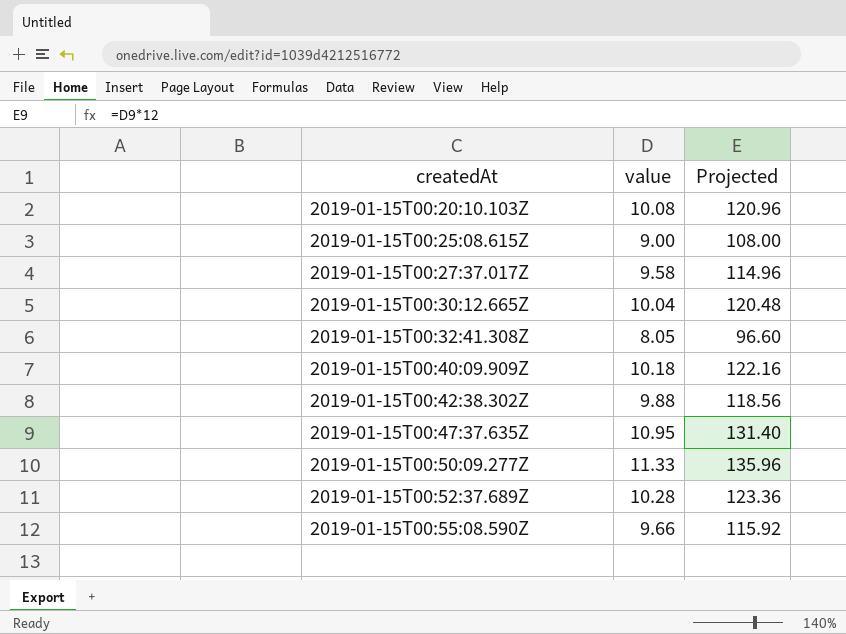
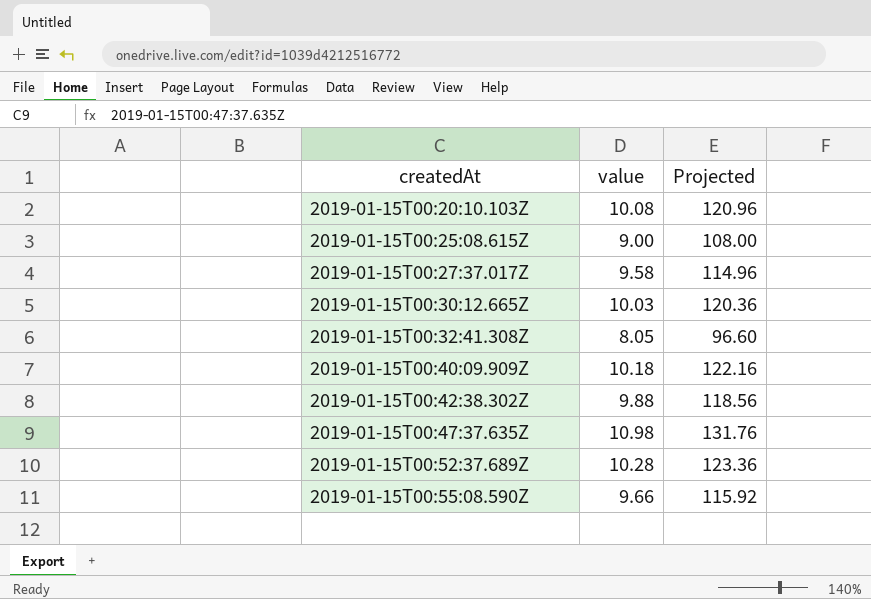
row 2019-01-15T00:50:09.277Z: 11.33 | 135.96 -> none
2019-01-15T00:30:12.665Z | value: 10.04 -> 10.03
2019-01-15T00:30:12.665Z | Projected: 120.48 -> 120.36
2019-01-15T00:47:37.635Z | value: 10.95 -> 10.98
2019-01-15T00:47:37.635Z | Projected: 131.40 -> 131.76

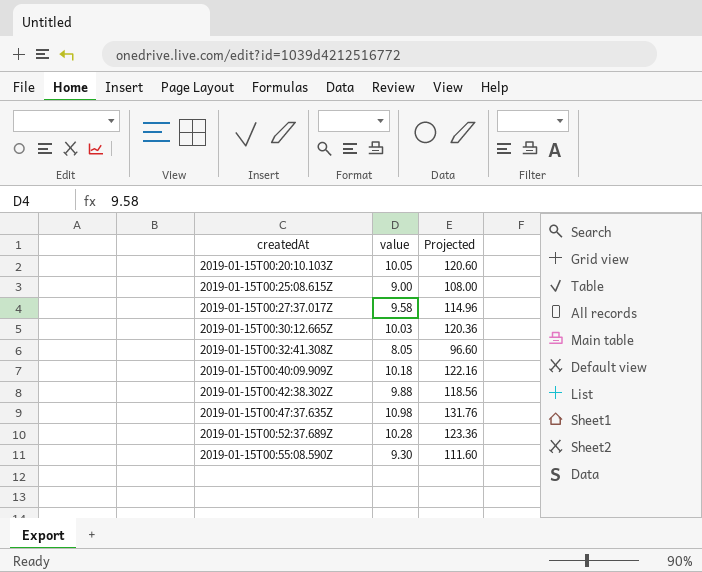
2019-01-15T00:20:10.103Z | value: 10.08 -> 10.05
2019-01-15T00:20:10.103Z | Projected: 120.96 -> 120.60
2019-01-15T00:55:08.590Z | value: 9.66 -> 9.30
2019-01-15T00:55:08.590Z | Projected: 115.92 -> 111.60

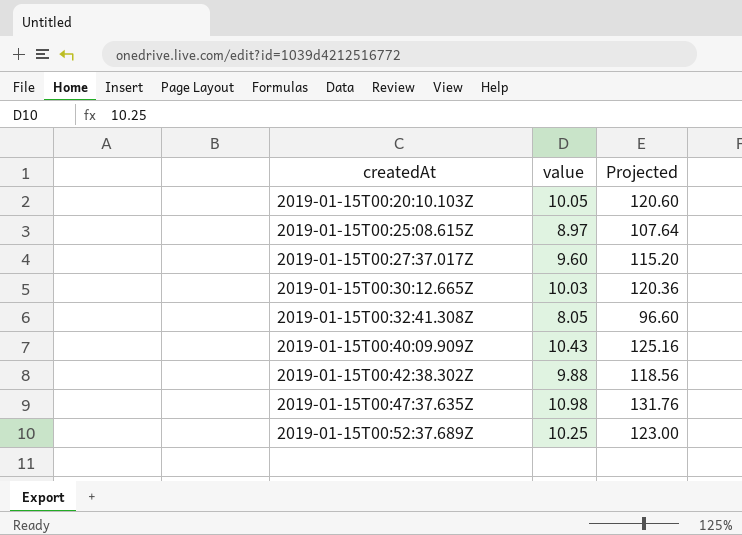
row 2019-01-15T00:55:08.590Z: 9.30 | 111.60 -> none
2019-01-15T00:25:08.615Z | value: 9.00 -> 8.97
2019-01-15T00:25:08.615Z | Projected: 108.00 -> 107.64
2019-01-15T00:27:37.017Z | value: 9.58 -> 9.60
2019-01-15T00:27:37.017Z | Projected: 114.96 -> 115.20
2019-01-15T00:40:09.909Z | value: 10.18 -> 10.43
2019-01-15T00:40:09.909Z | Projected: 122.16 -> 125.16
2019-01-15T00:52:37.689Z | value: 10.28 -> 10.25
2019-01-15T00:52:37.689Z | Projected: 123.36 -> 123.00

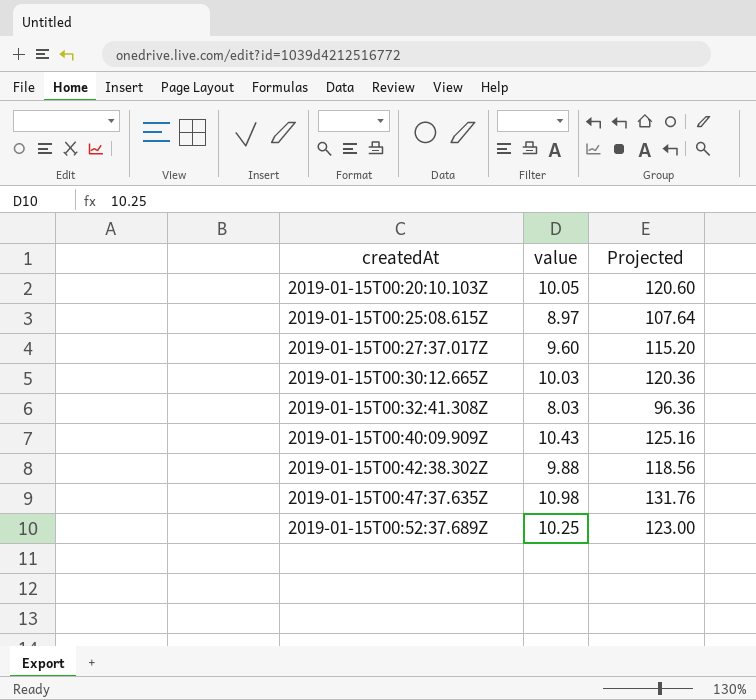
2019-01-15T00:32:41.308Z | value: 8.05 -> 8.03
2019-01-15T00:32:41.308Z | Projected: 96.60 -> 96.36

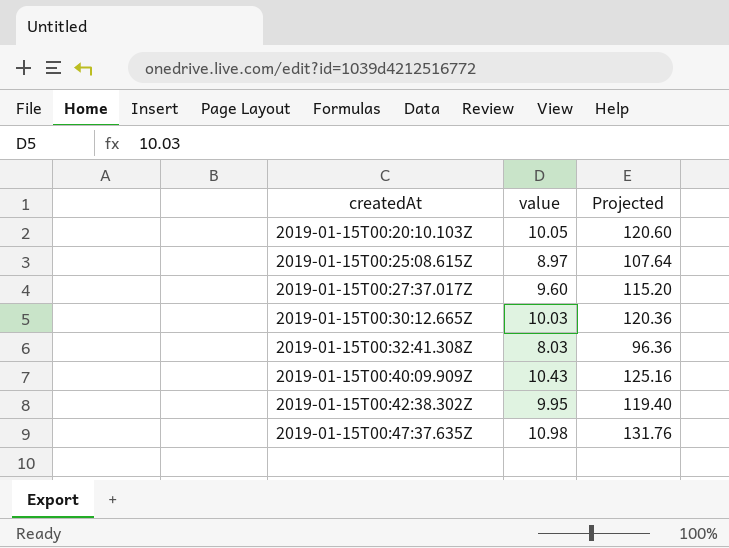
row 2019-01-15T00:52:37.689Z: 10.25 | 123.00 -> none
2019-01-15T00:42:38.302Z | value: 9.88 -> 9.95
2019-01-15T00:42:38.302Z | Projected: 118.56 -> 119.40

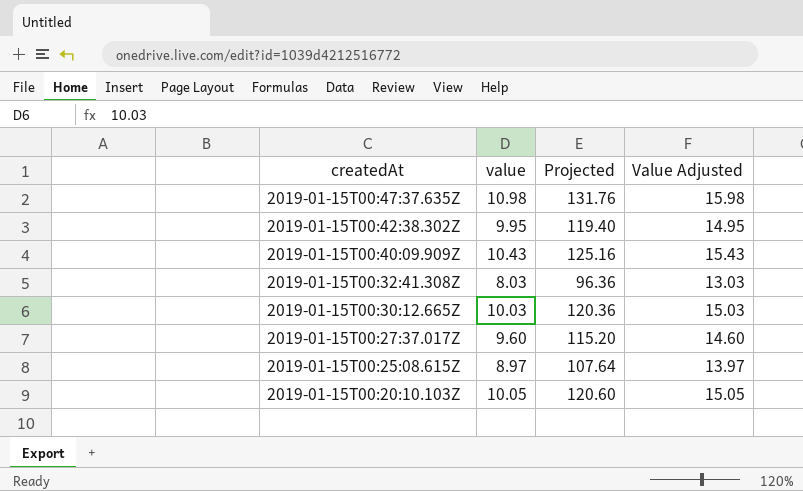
row order: createdAt ascending -> createdAt descending
column Value Adjusted | formula: none -> [value] + 5

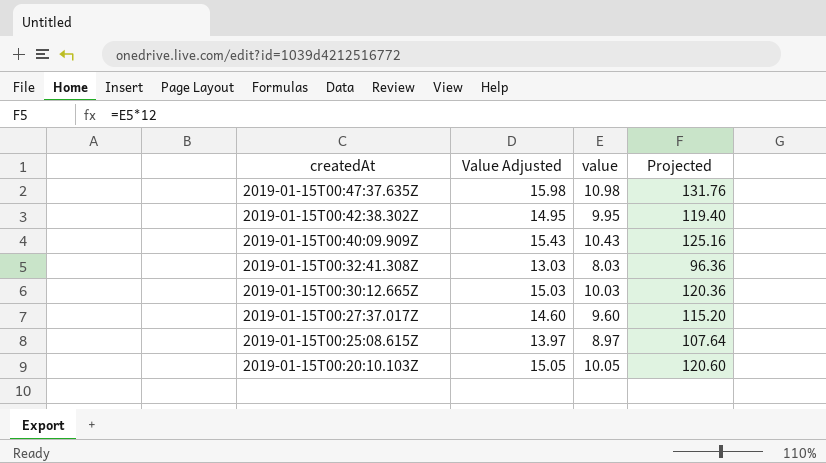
column Value Adjusted | position: 4 -> 2

